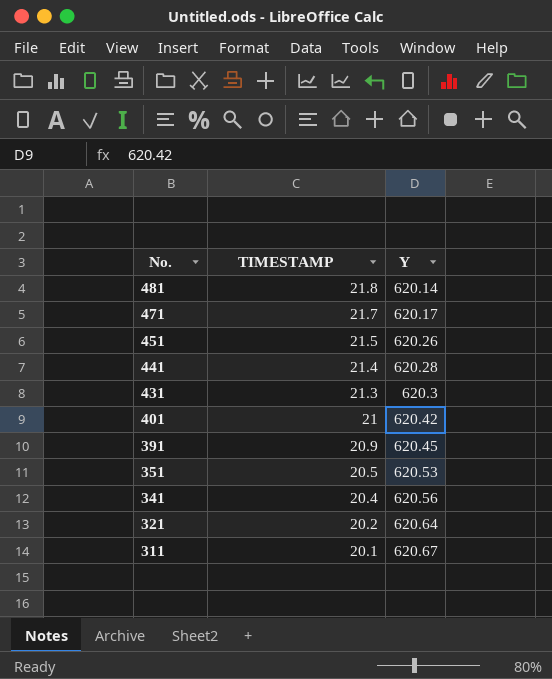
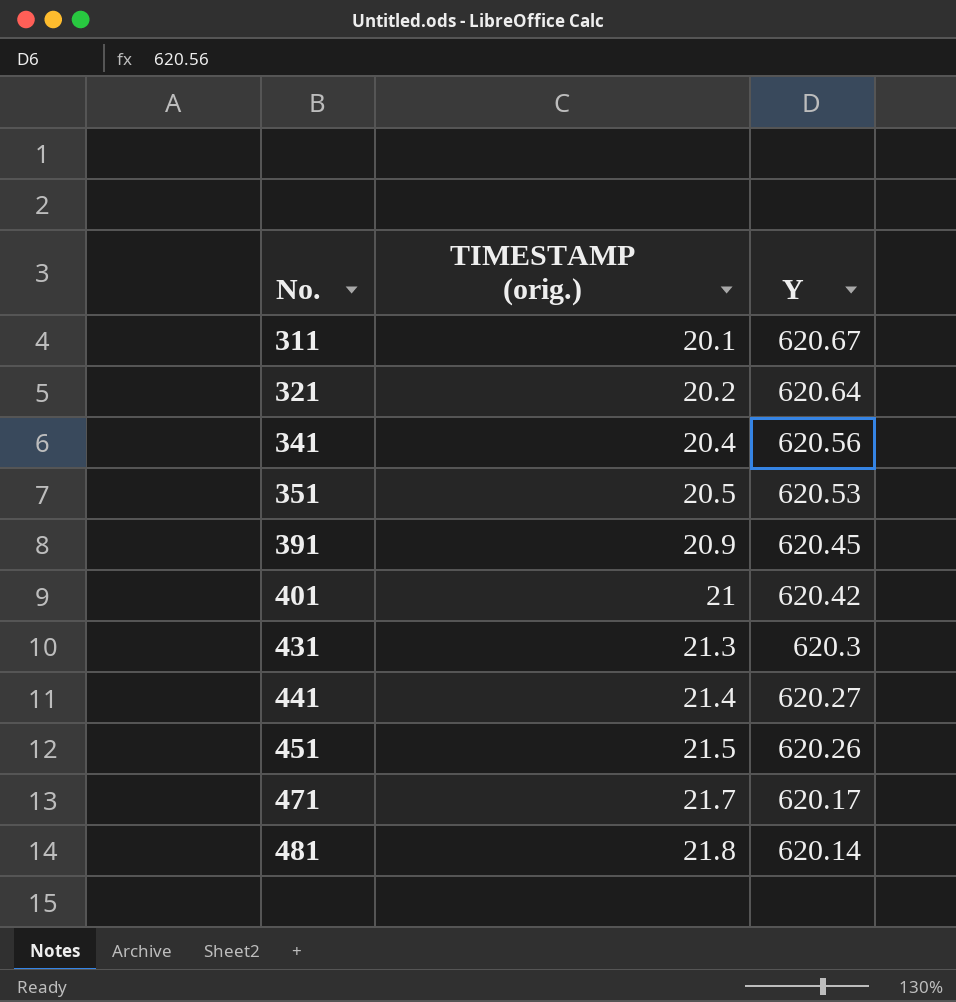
row order: No. descending -> No. ascending
column name: TIMESTAMP -> TIMESTAMP (orig.)
441 | Y: 620.28 -> 620.27

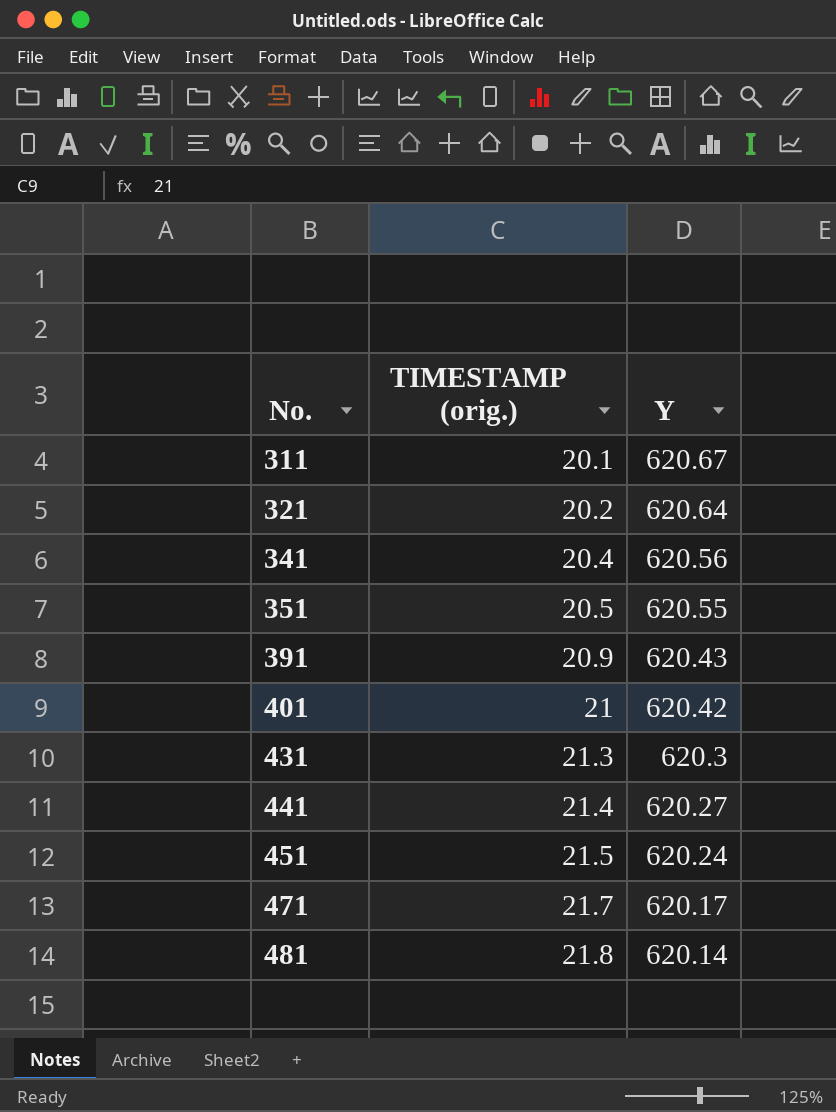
351 | Y: 620.53 -> 620.55
391 | Y: 620.45 -> 620.43
451 | Y: 620.26 -> 620.24

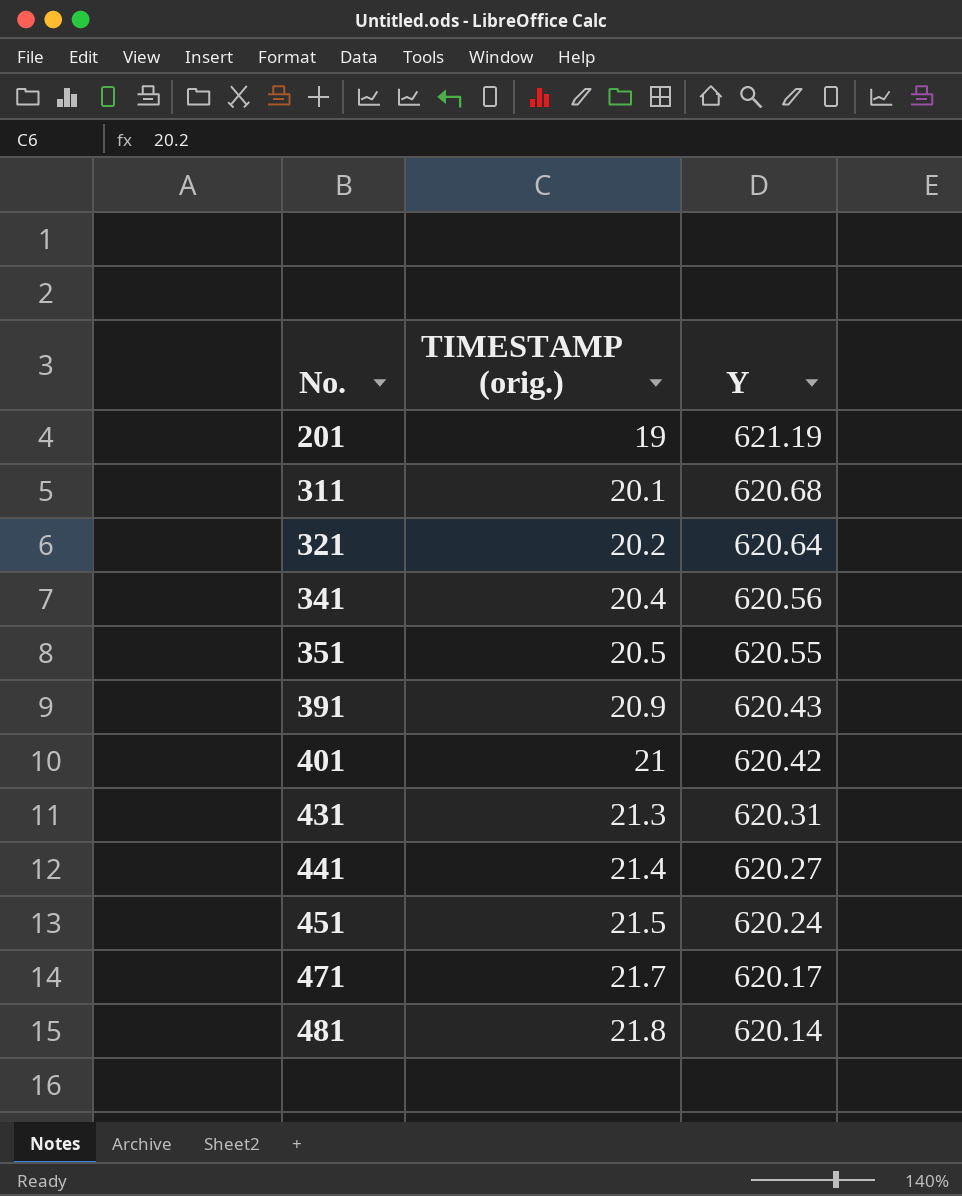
row 201: none -> 19 | 621.19
311 | Y: 620.67 -> 620.68
431 | Y: 620.3 -> 620.31

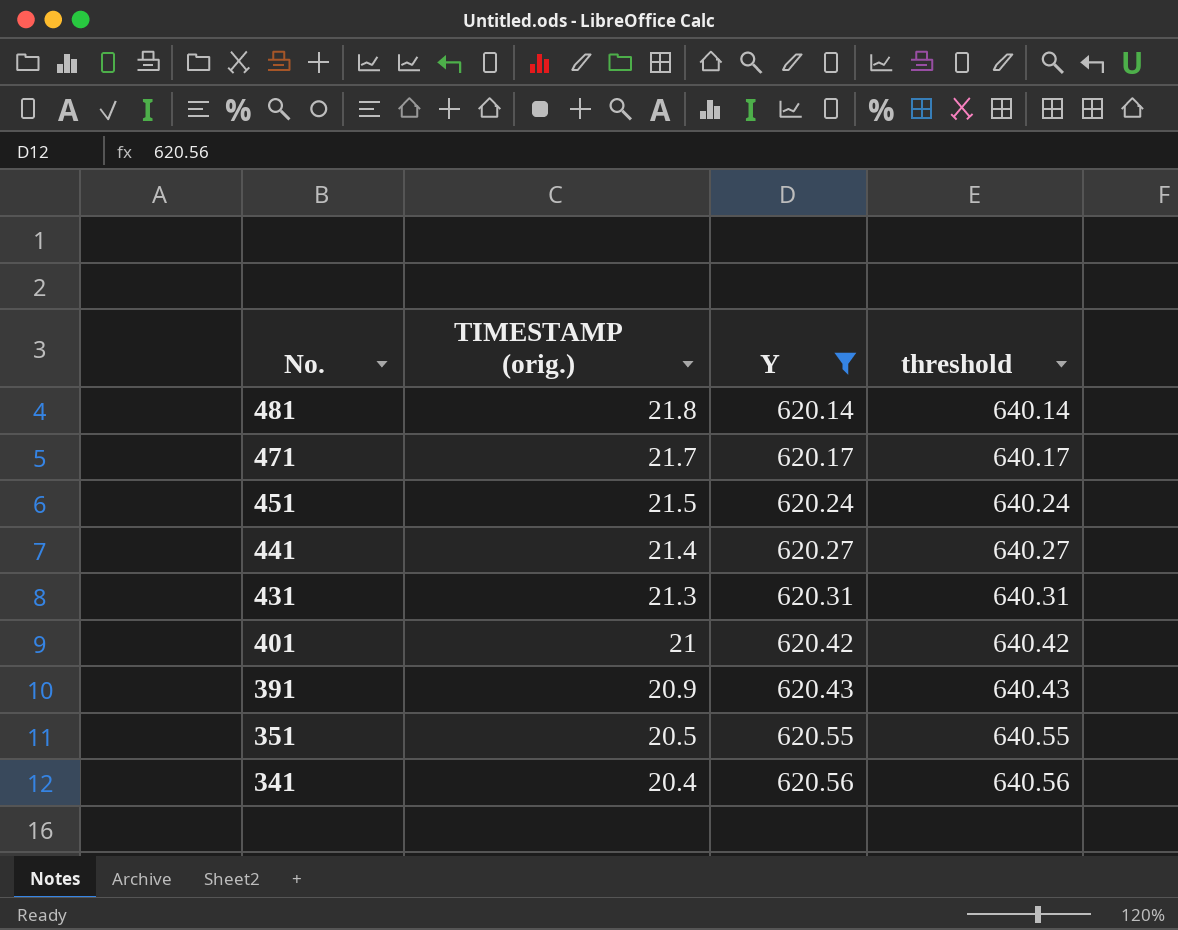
filter: none -> Y <= 620.56
row order: No. ascending -> No. descending
column threshold | formula: none -> [Y] + 20

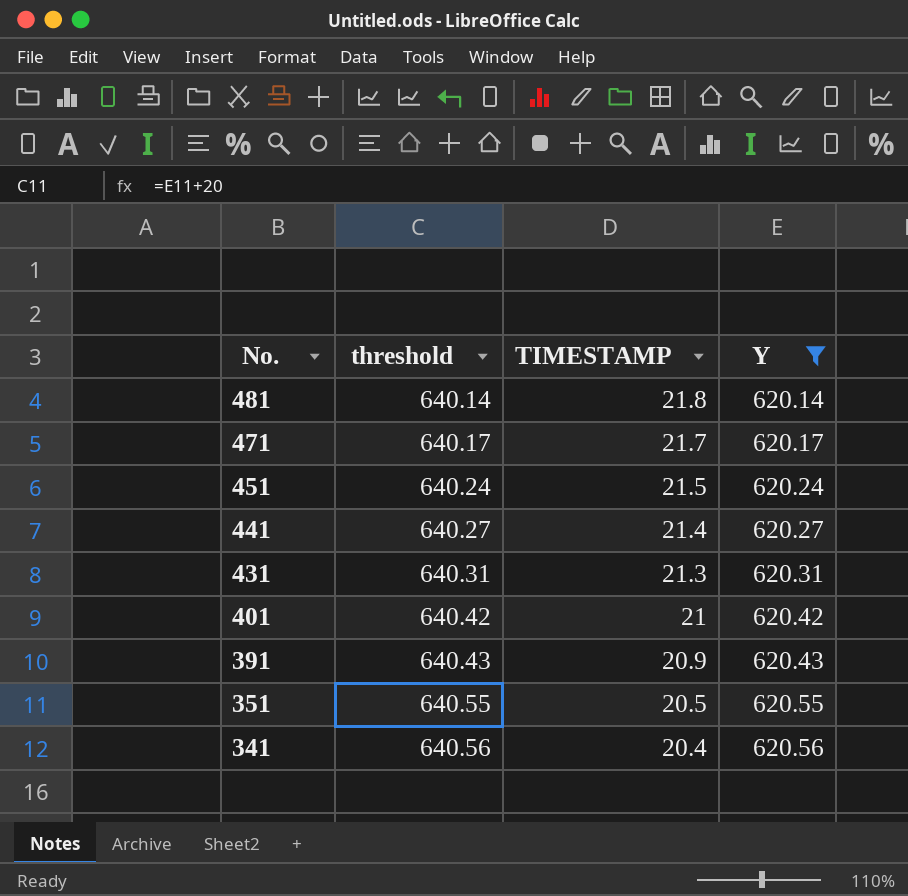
column threshold | position: 4 -> 2
column name: TIMESTAMP (orig.) -> TIMESTAMP

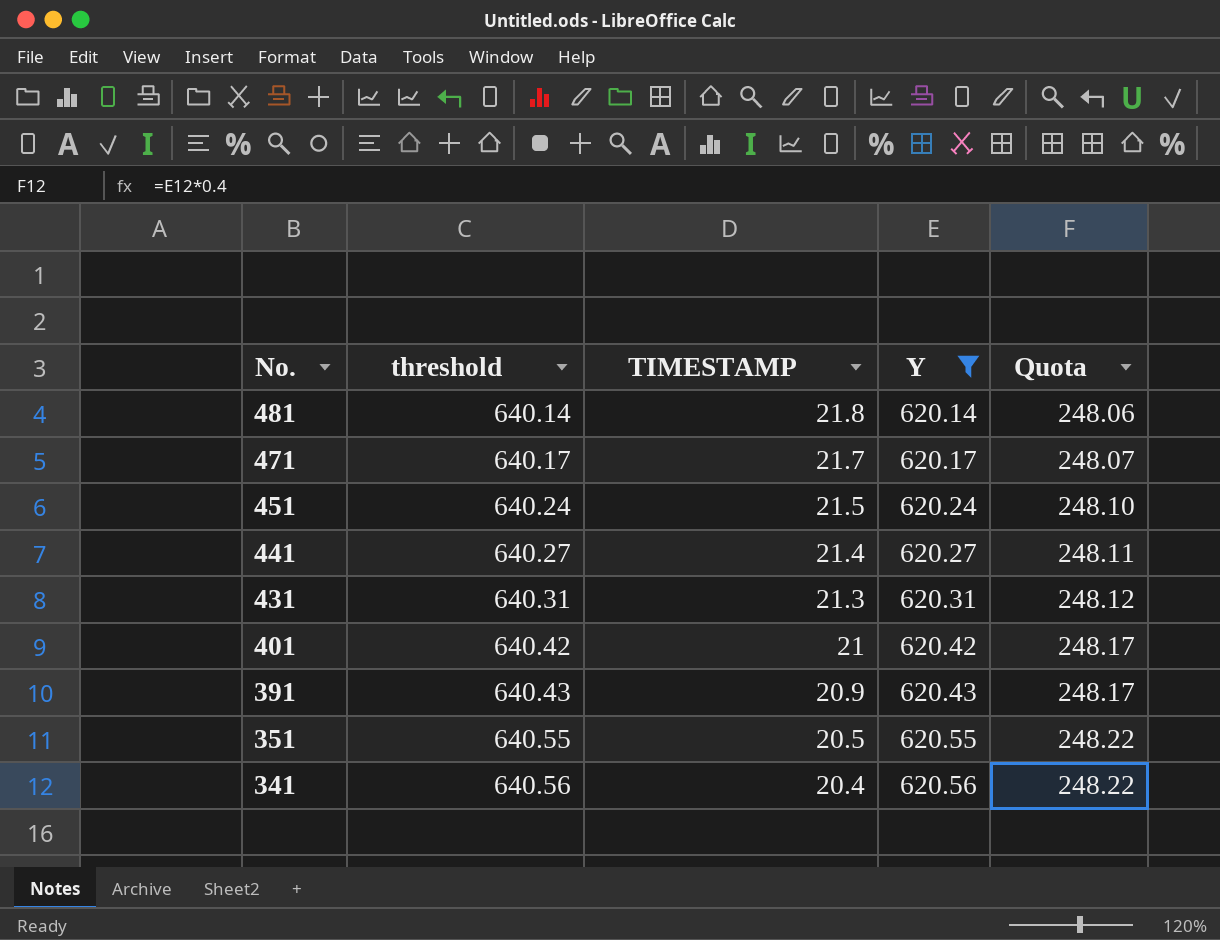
column Quota | formula: none -> [Y] * 0.4

